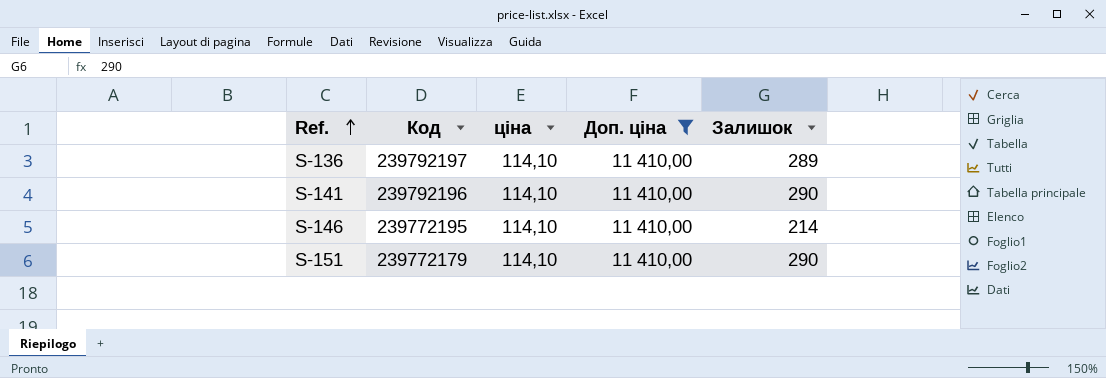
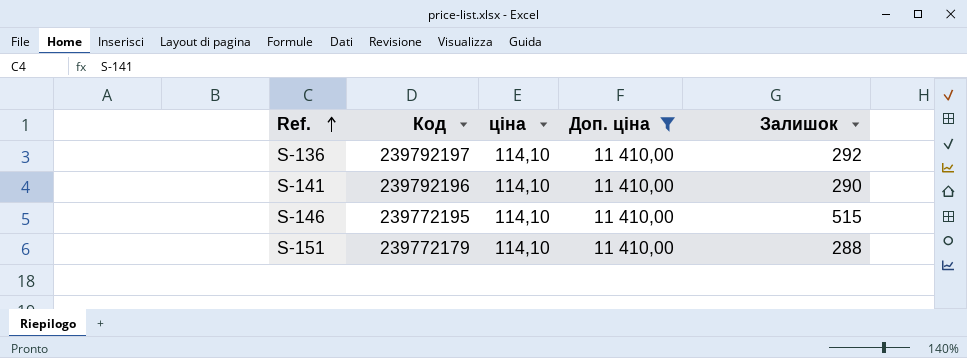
S-136 | Залишок: 289 -> 292
S-146 | Залишок: 214 -> 515
S-151 | Залишок: 290 -> 288

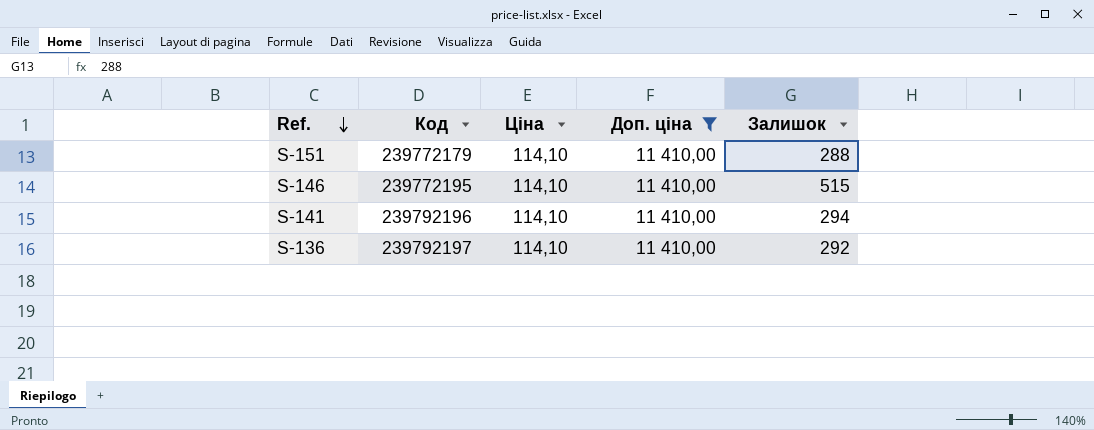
row order: Ref. ascending -> Ref. descending
column name: ціна -> Ціна
S-141 | Залишок: 290 -> 294

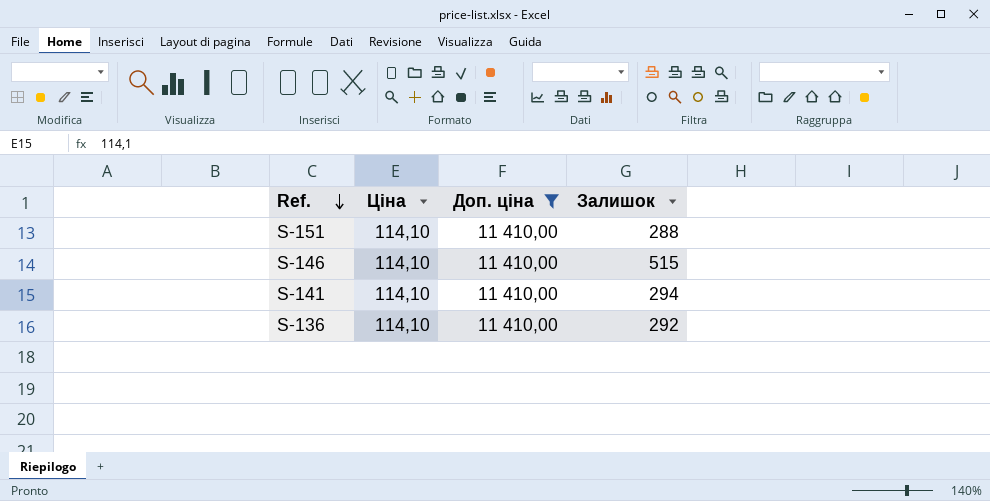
column Код | position: 2 -> none

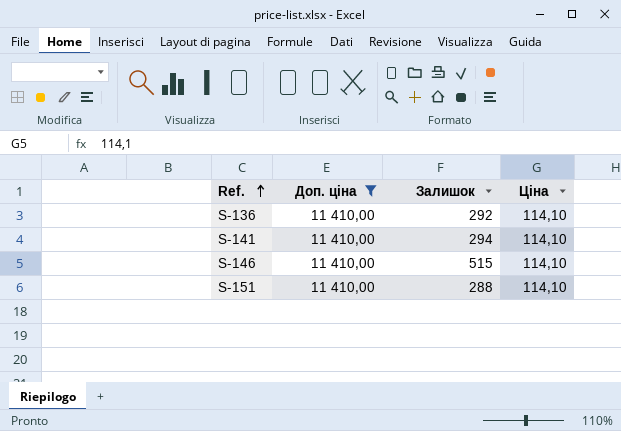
row order: Ref. descending -> Ref. ascending
column Ціна | position: 2 -> 4

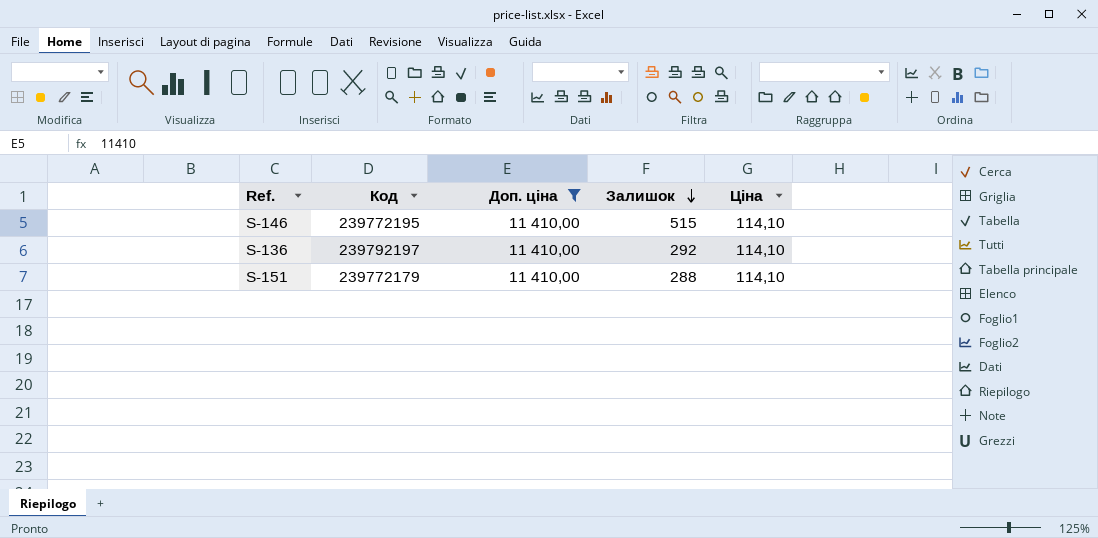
row order: Ref. ascending -> Залишок descending
column Код | position: none -> 2
row S-141: 11 410,00 | 294 | 114,10 -> none

